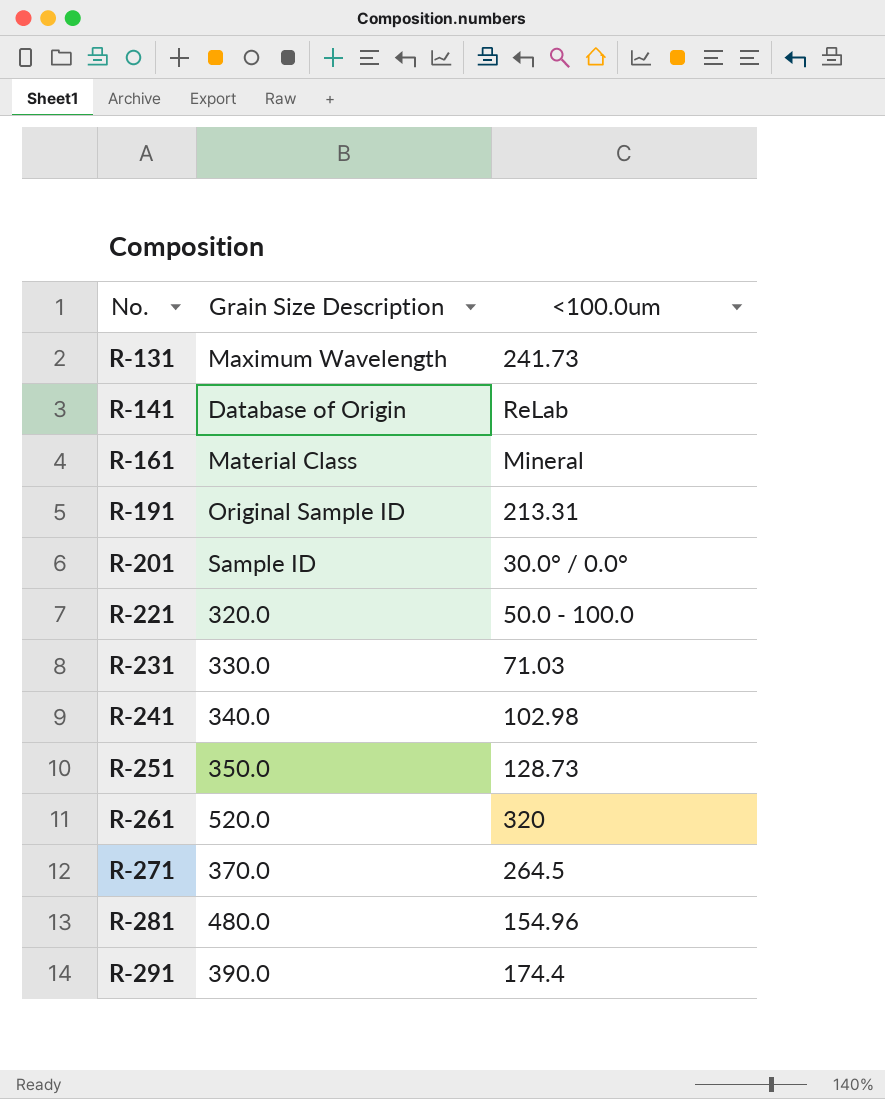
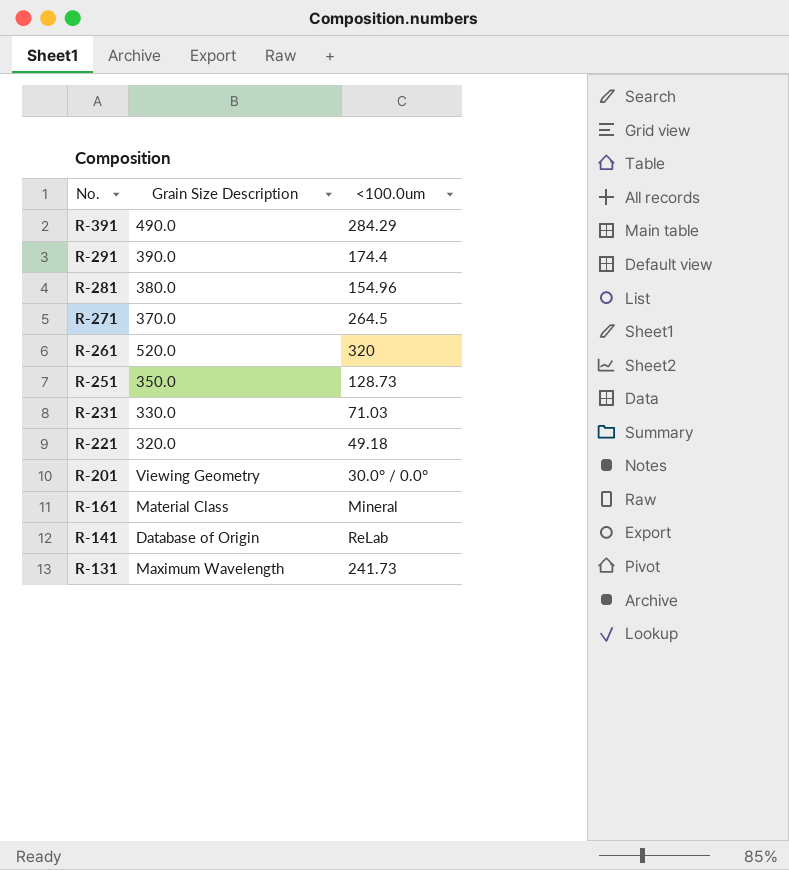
row order: No. ascending -> No. descending
row R-191: Original Sample ID | 213.31 -> none
row R-241: 340.0 | 102.98 -> none
row R-391: none -> 490.0 | 284.29
R-281 | Grain Size Description: 480.0 -> 380.0
R-221 | <100.0um: 50.0 - 100.0 -> 49.18
R-201 | Grain Size Description: Sample ID -> Viewing Geometry

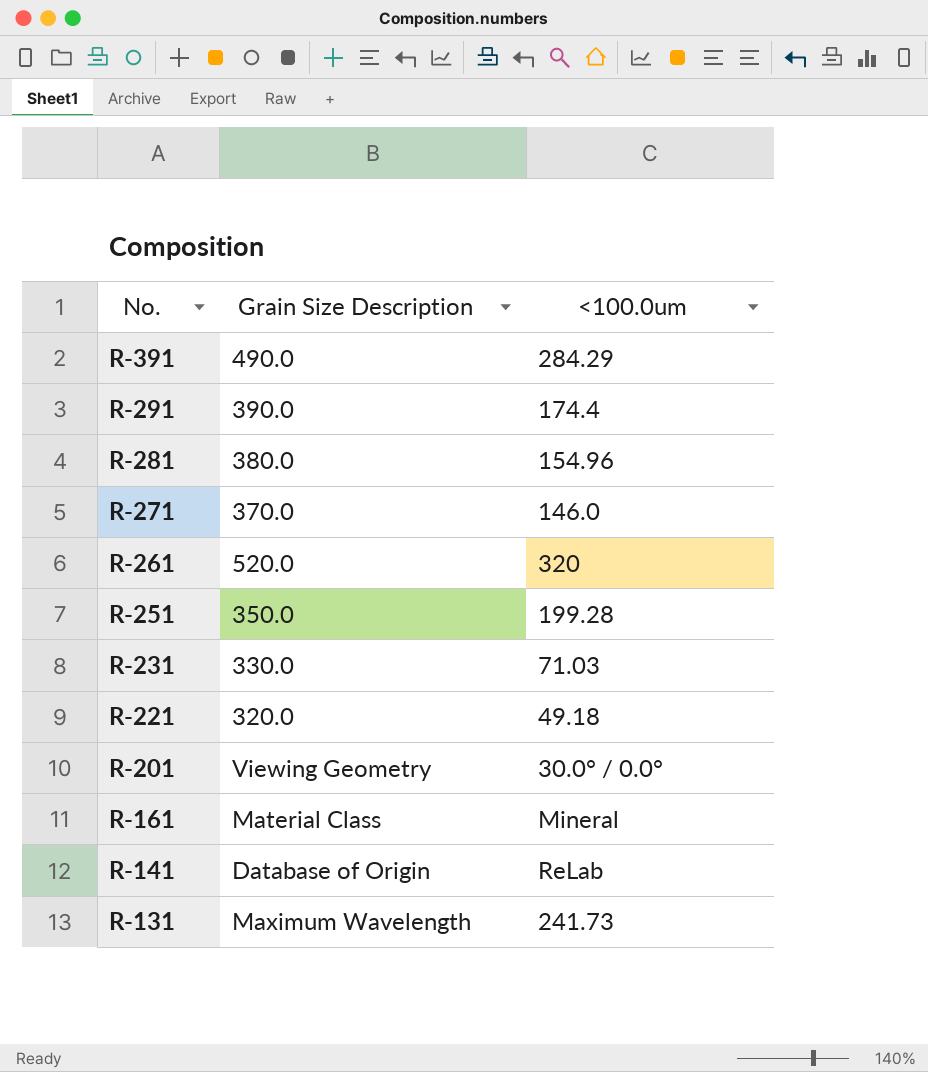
R-271 | <100.0um: 264.5 -> 146.0
R-251 | <100.0um: 128.73 -> 199.28

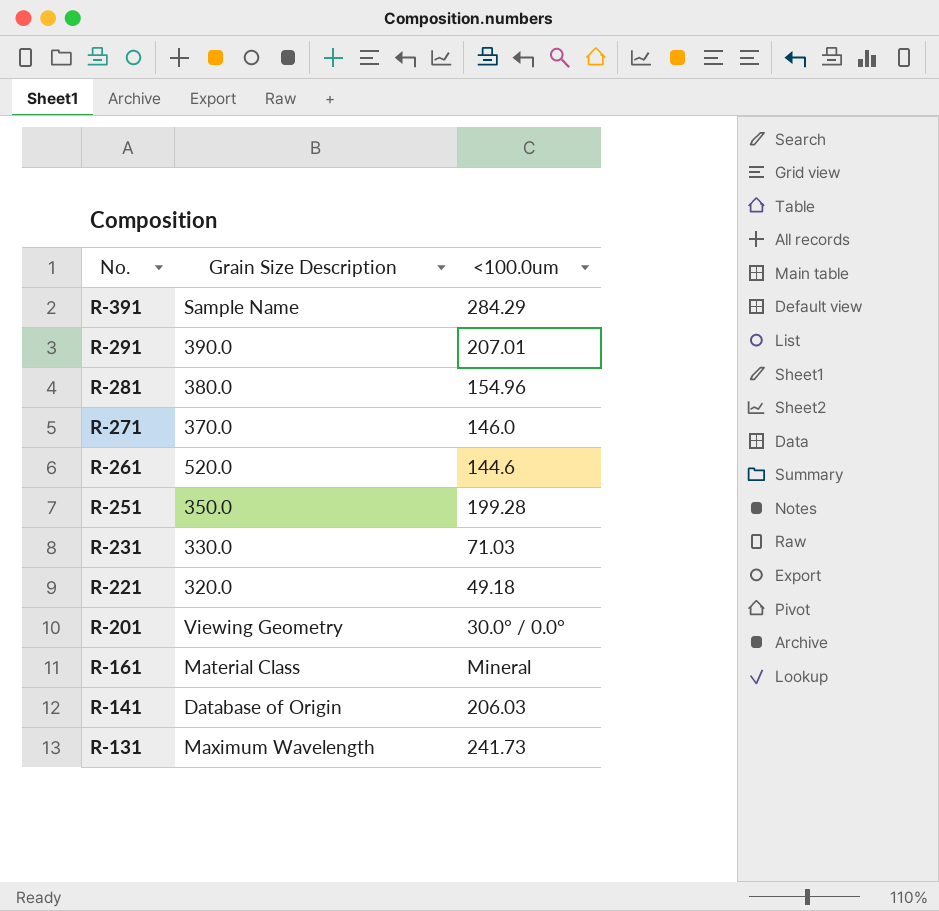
R-391 | Grain Size Description: 490.0 -> Sample Name
R-291 | <100.0um: 174.4 -> 207.01
R-261 | <100.0um: 320 -> 144.6
R-141 | <100.0um: ReLab -> 206.03

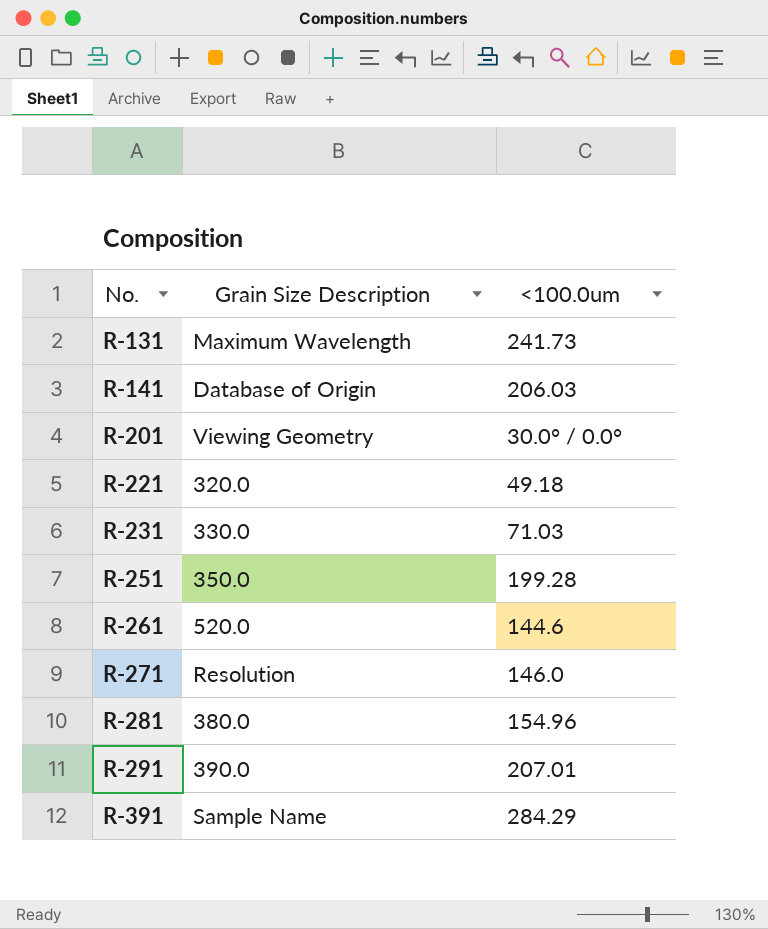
row order: No. descending -> No. ascending
row R-161: Material Class | Mineral -> none
R-271 | Grain Size Description: 370.0 -> Resolution

